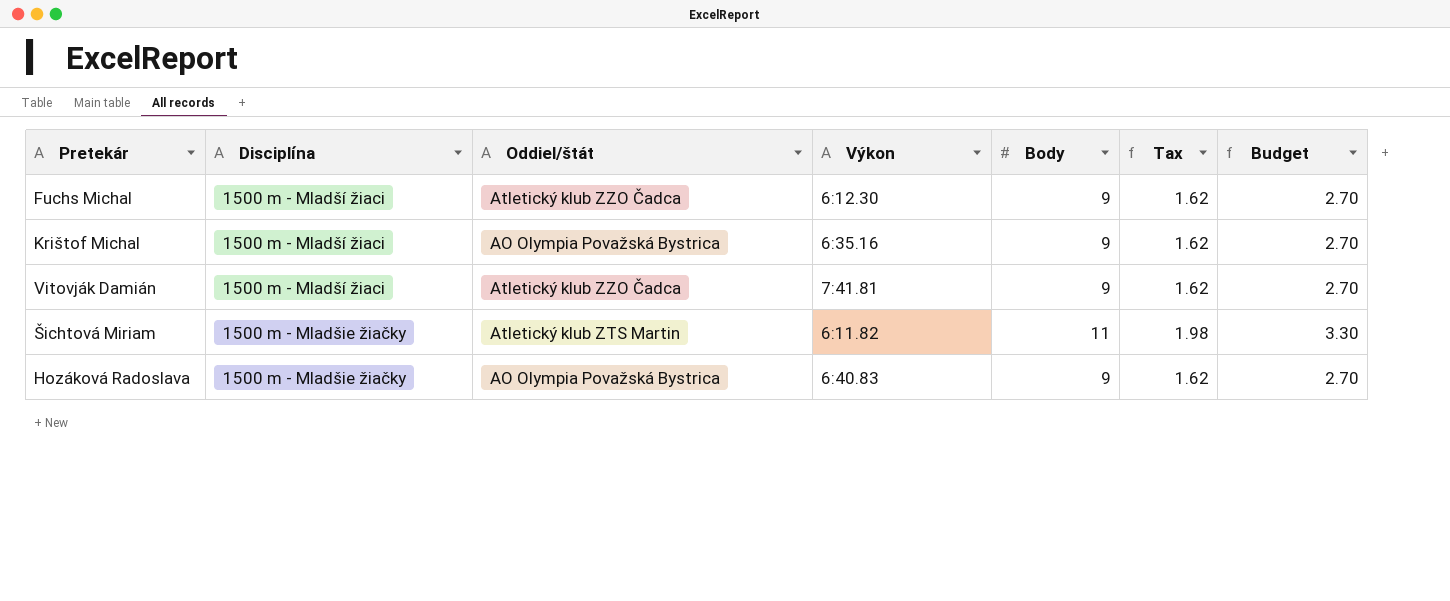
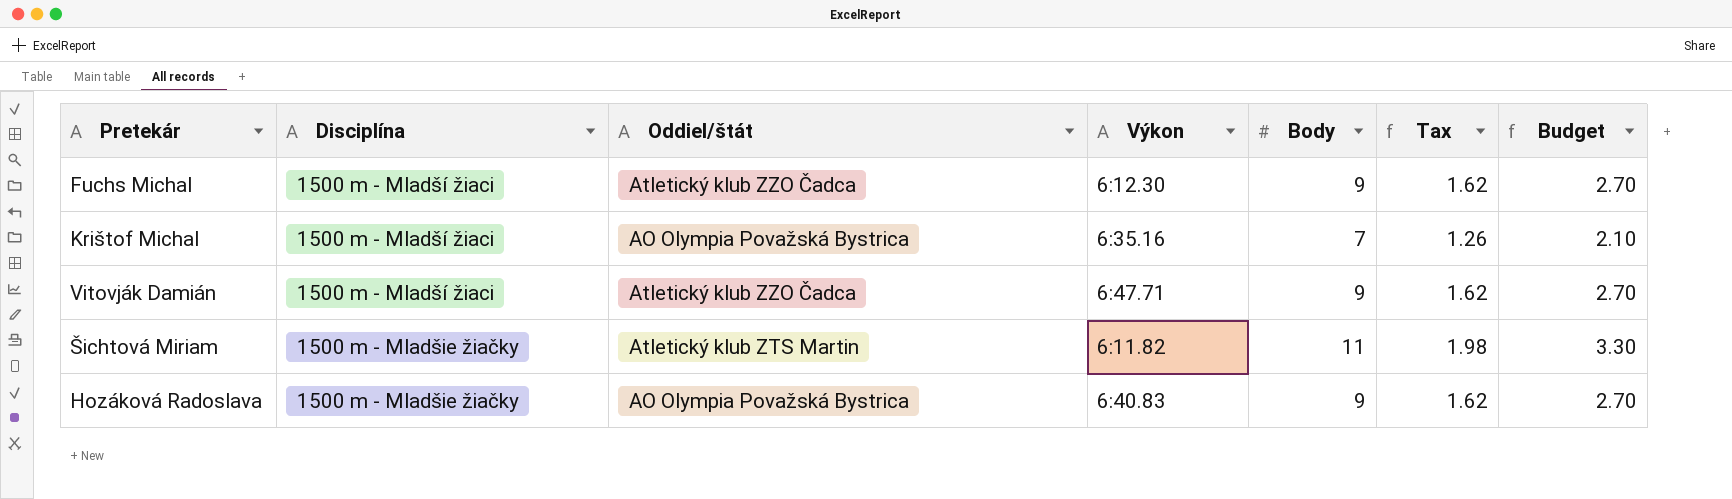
Krištof Michal | Body: 9 -> 7
Krištof Michal | Tax: 1.62 -> 1.26
Krištof Michal | Budget: 2.70 -> 2.10
Vitovják Damián | Výkon: 7:41.81 -> 6:47.71

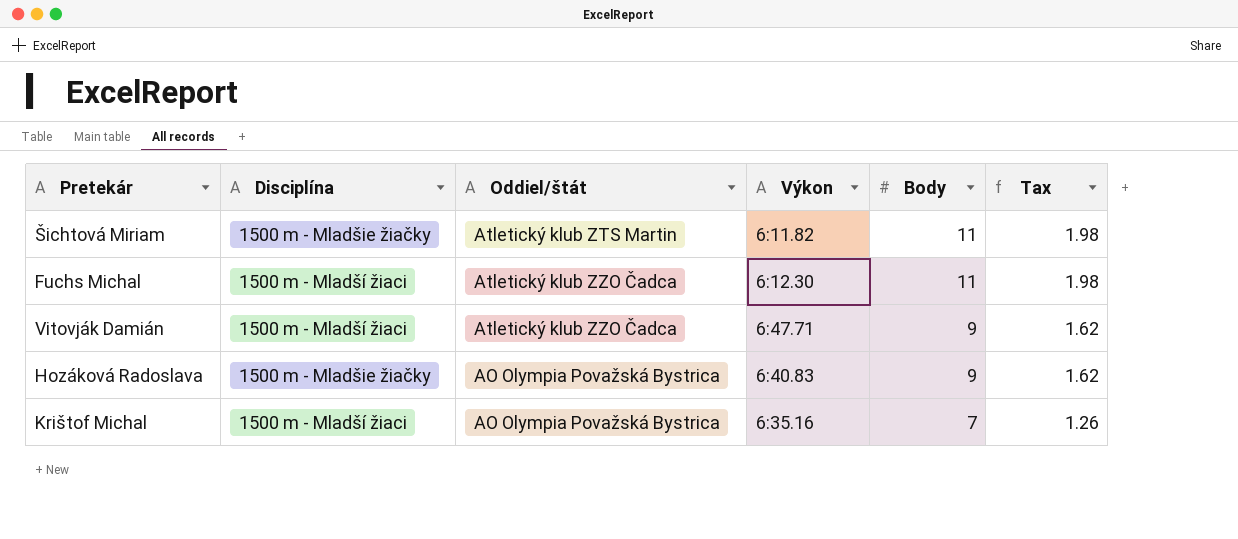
row order: Disciplína ascending -> Body descending
column Budget | formula: [Body] * 0.3 -> none
Fuchs Michal | Body: 9 -> 11
Fuchs Michal | Tax: 1.62 -> 1.98

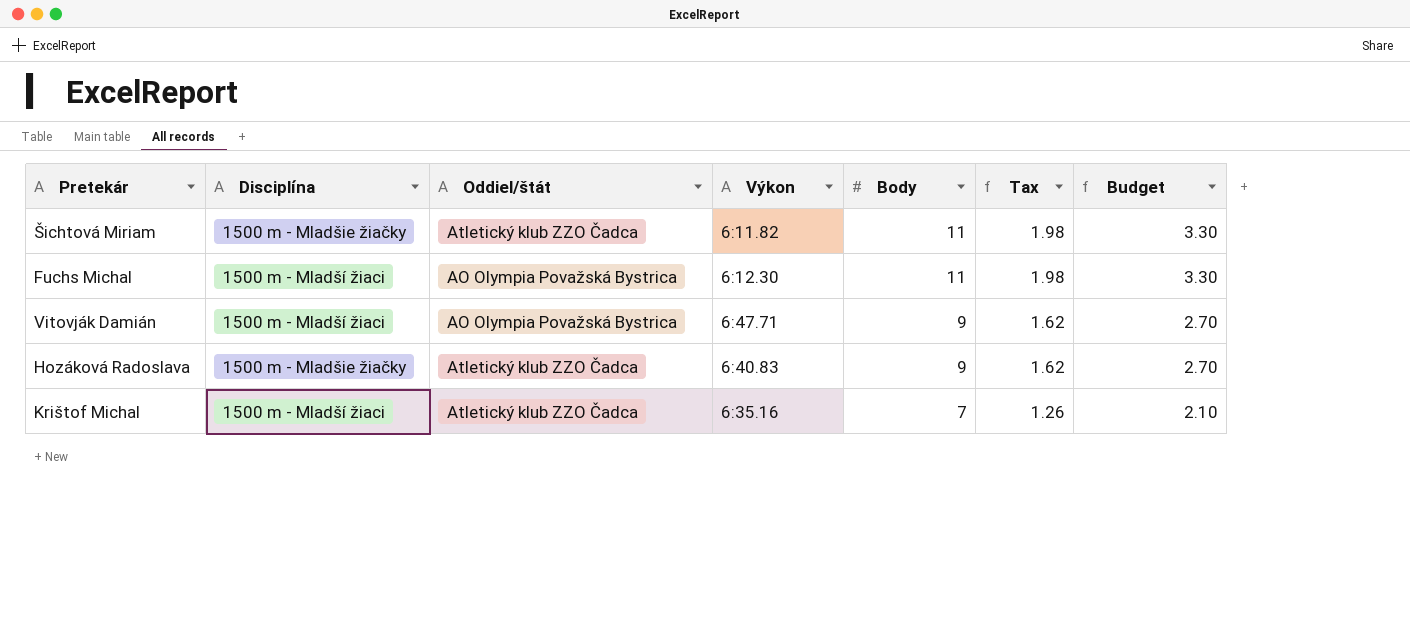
column Budget | formula: none -> [Body] * 0.3
Šichtová Miriam | Oddiel/štát: Atletický klub ZTS Martin -> Atletický klub ZZO Čadca
Fuchs Michal | Oddiel/štát: Atletický klub ZZO Čadca -> AO Olympia Považská Bystrica
Vitovják Damián | Oddiel/štát: Atletický klub ZZO Čadca -> AO Olympia Považská Bystrica
Hozáková Radoslava | Oddiel/štát: AO Olympia Považská Bystrica -> Atletický klub ZZO Čadca
Krištof Michal | Oddiel/štát: AO Olympia Považská Bystrica -> Atletický klub ZZO Čadca

